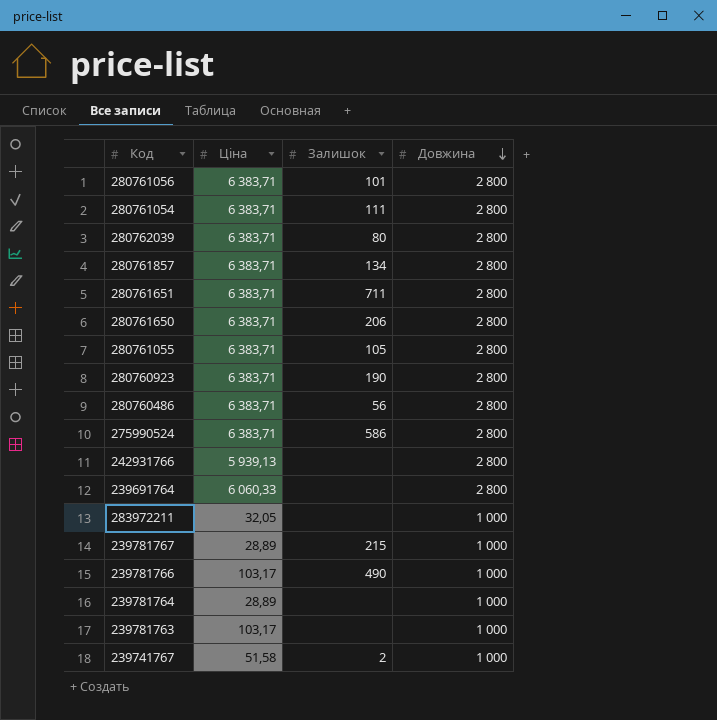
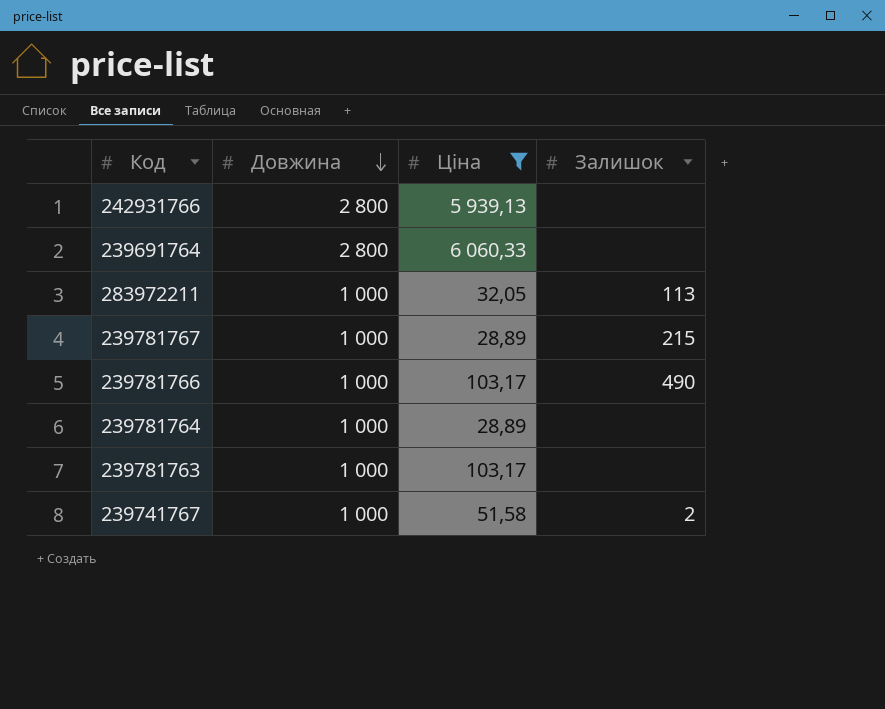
filter: none -> Ціна != 6 383,71
column Довжина | position: 4 -> 2
283972211 | Залишок: none -> 113

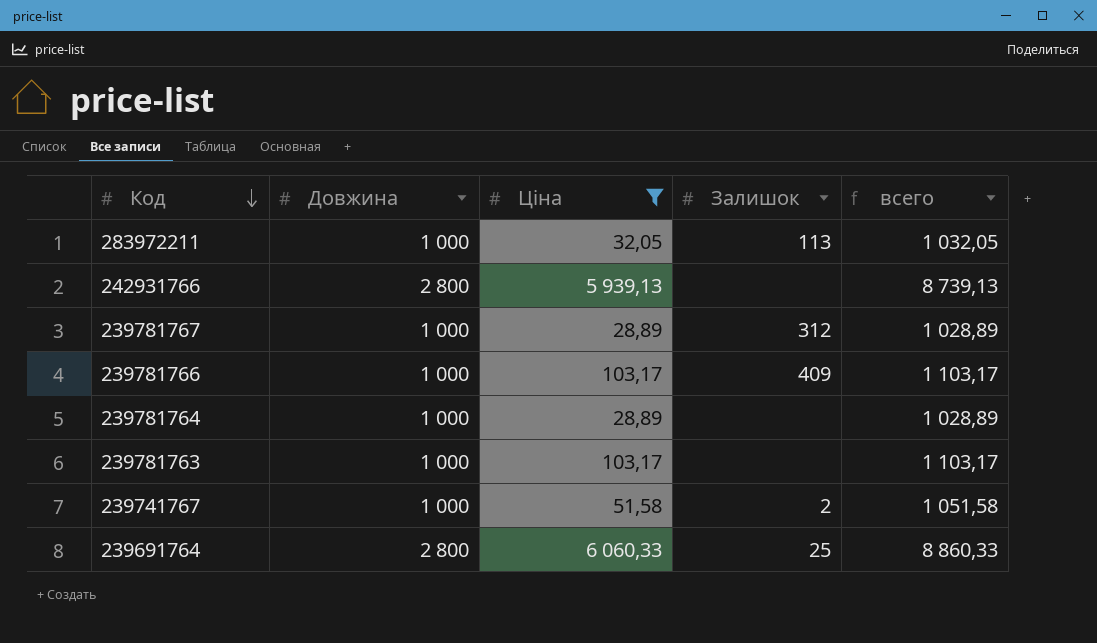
row order: Довжина descending -> Код descending
column всего | formula: none -> [Довжина] + [Ціна]
239781767 | Залишок: 215 -> 312
239781766 | Залишок: 490 -> 409
239691764 | Залишок: none -> 25

